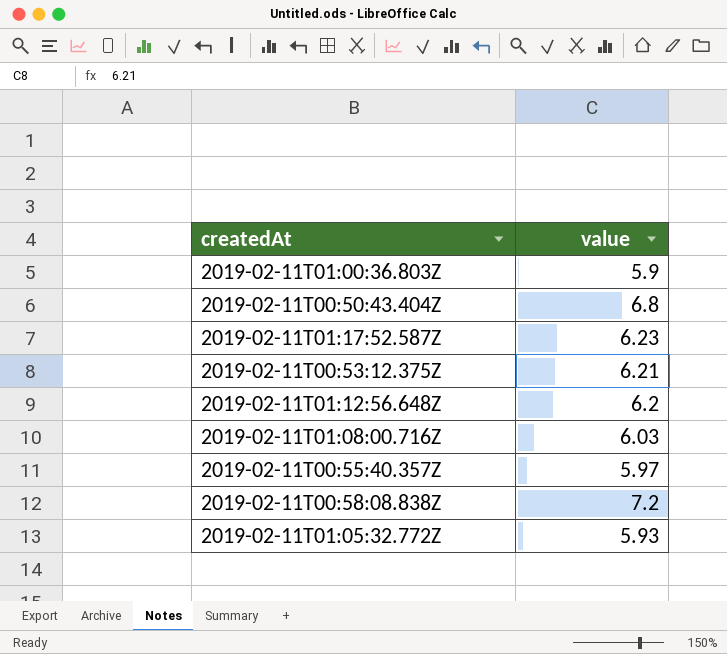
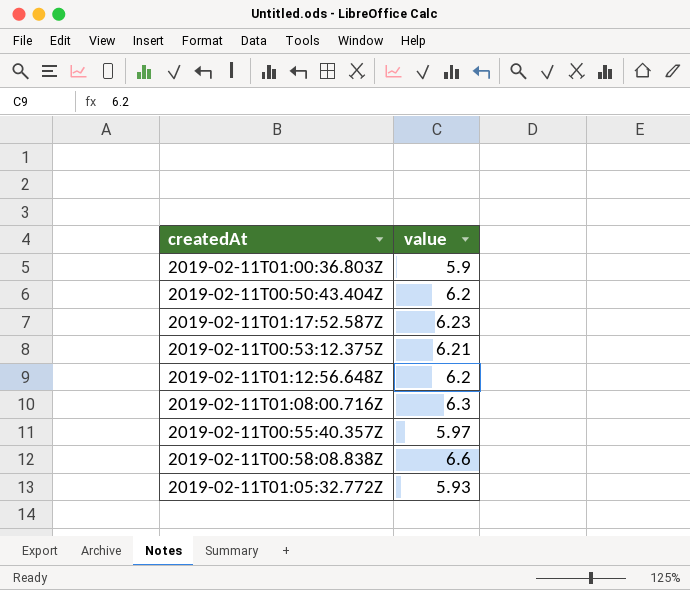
2019-02-11T00:50:43.404Z | value: 6.8 -> 6.2
2019-02-11T01:08:00.716Z | value: 6.03 -> 6.3
2019-02-11T00:58:08.838Z | value: 7.2 -> 6.6

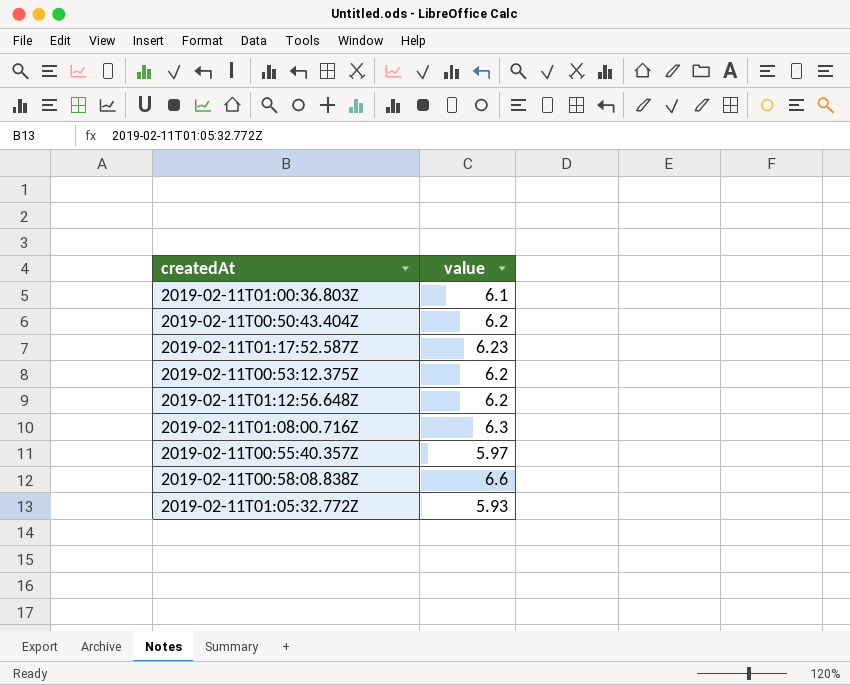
2019-02-11T01:00:36.803Z | value: 5.9 -> 6.1
2019-02-11T00:53:12.375Z | value: 6.21 -> 6.2

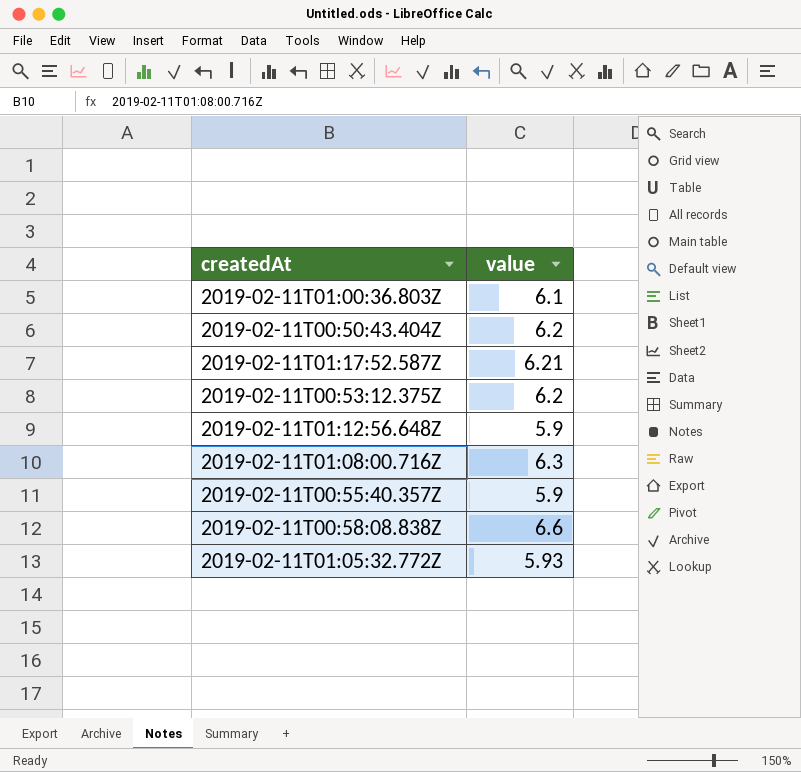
2019-02-11T01:17:52.587Z | value: 6.23 -> 6.21
2019-02-11T01:12:56.648Z | value: 6.2 -> 5.9
2019-02-11T00:55:40.357Z | value: 5.97 -> 5.9

